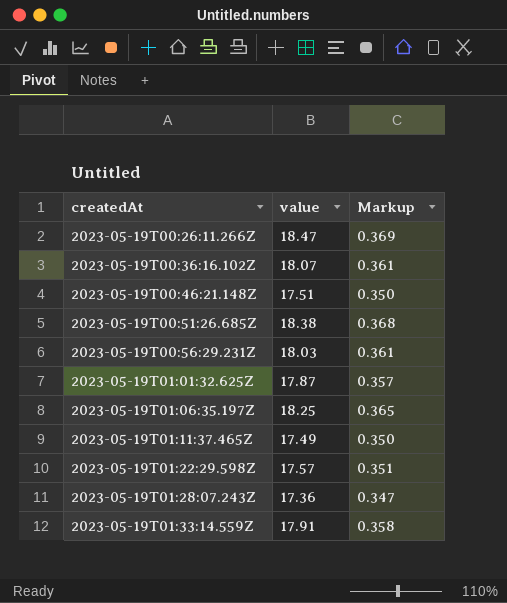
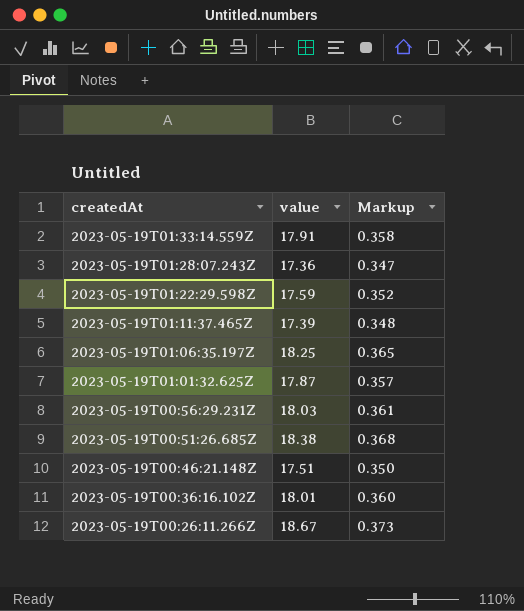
row order: createdAt ascending -> createdAt descending
2023-05-19T01:22:29.598Z | value: 17.57 -> 17.59
2023-05-19T01:22:29.598Z | Markup: 0.351 -> 0.352
2023-05-19T01:11:37.465Z | value: 17.49 -> 17.39
2023-05-19T01:11:37.465Z | Markup: 0.350 -> 0.348
2023-05-19T00:36:16.102Z | value: 18.07 -> 18.01
2023-05-19T00:36:16.102Z | Markup: 0.361 -> 0.360
2023-05-19T00:26:11.266Z | value: 18.47 -> 18.67
2023-05-19T00:26:11.266Z | Markup: 0.369 -> 0.373

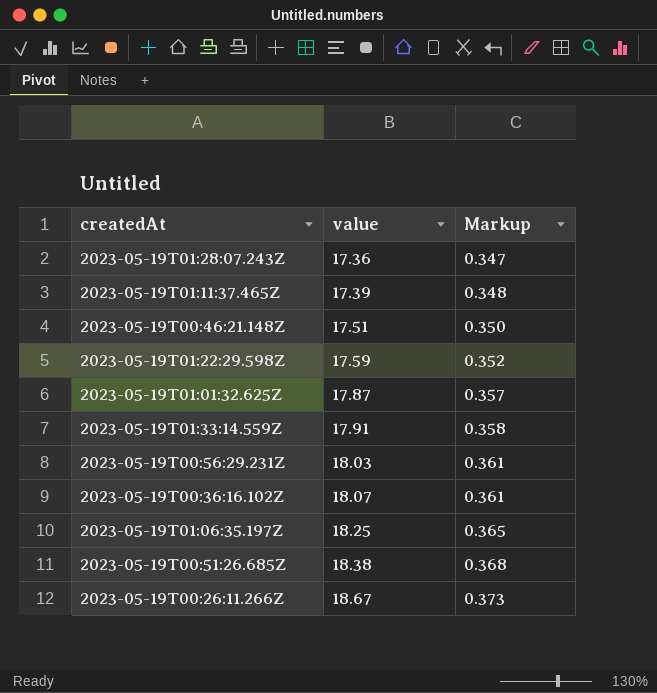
row order: createdAt descending -> value ascending
2023-05-19T00:36:16.102Z | value: 18.01 -> 18.07
2023-05-19T00:36:16.102Z | Markup: 0.360 -> 0.361

